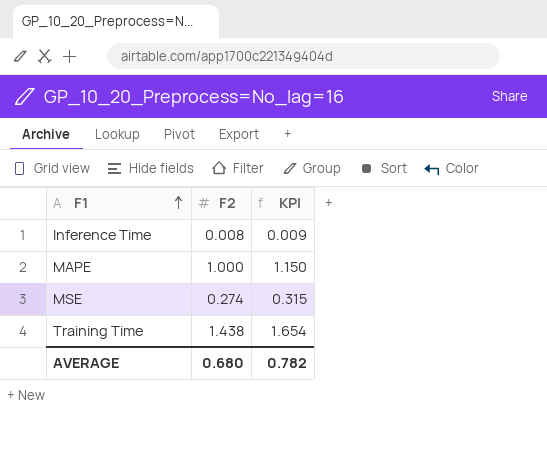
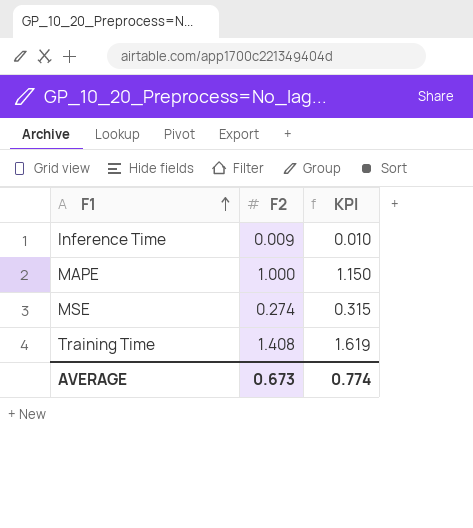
Inference Time | F2: 0.008 -> 0.009
Inference Time | KPI: 0.009 -> 0.010
Training Time | F2: 1.438 -> 1.408
Training Time | KPI: 1.654 -> 1.619
AVERAGE | F2: 0.680 -> 0.673
AVERAGE | KPI: 0.782 -> 0.774

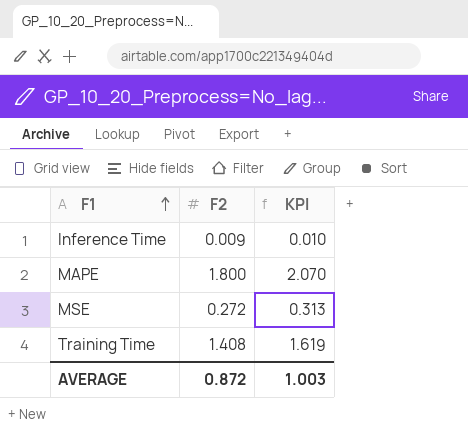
MAPE | F2: 1.000 -> 1.800
MAPE | KPI: 1.150 -> 2.070
MSE | F2: 0.274 -> 0.272
MSE | KPI: 0.315 -> 0.313
AVERAGE | F2: 0.673 -> 0.872
AVERAGE | KPI: 0.774 -> 1.003

